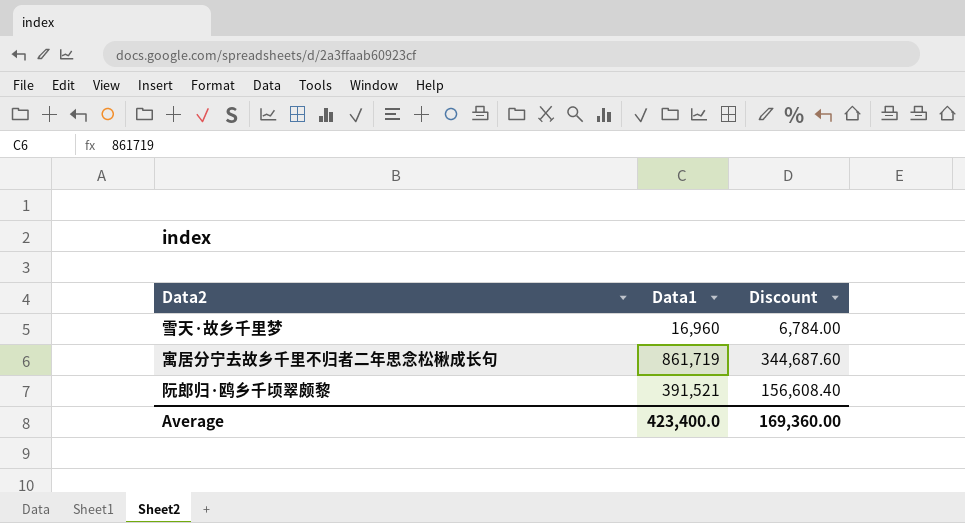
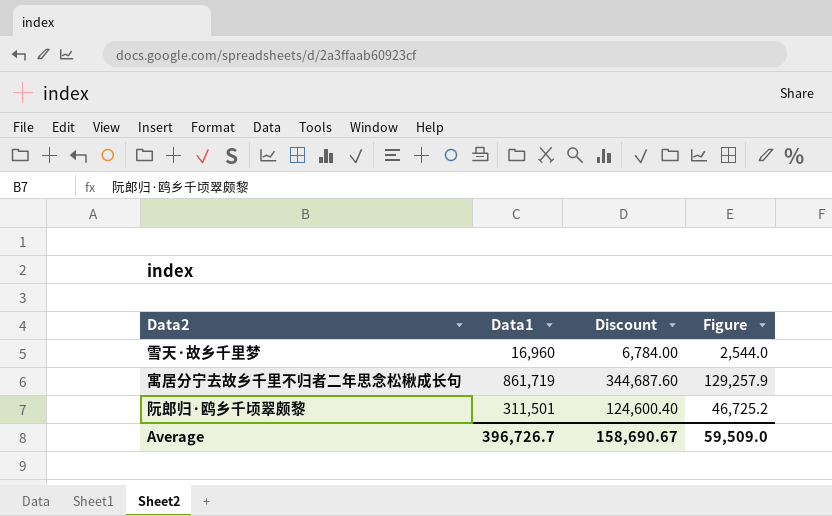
column Figure | formula: none -> [Data1] * 0.15
阮郎归·鸥乡千顷翠颇黎 | Data1: 391,521 -> 311,501
阮郎归·鸥乡千顷翠颇黎 | Discount: 156,608.40 -> 124,600.40
Average | Data1: 423,400.0 -> 396,726.7
Average | Discount: 169,360.00 -> 158,690.67

